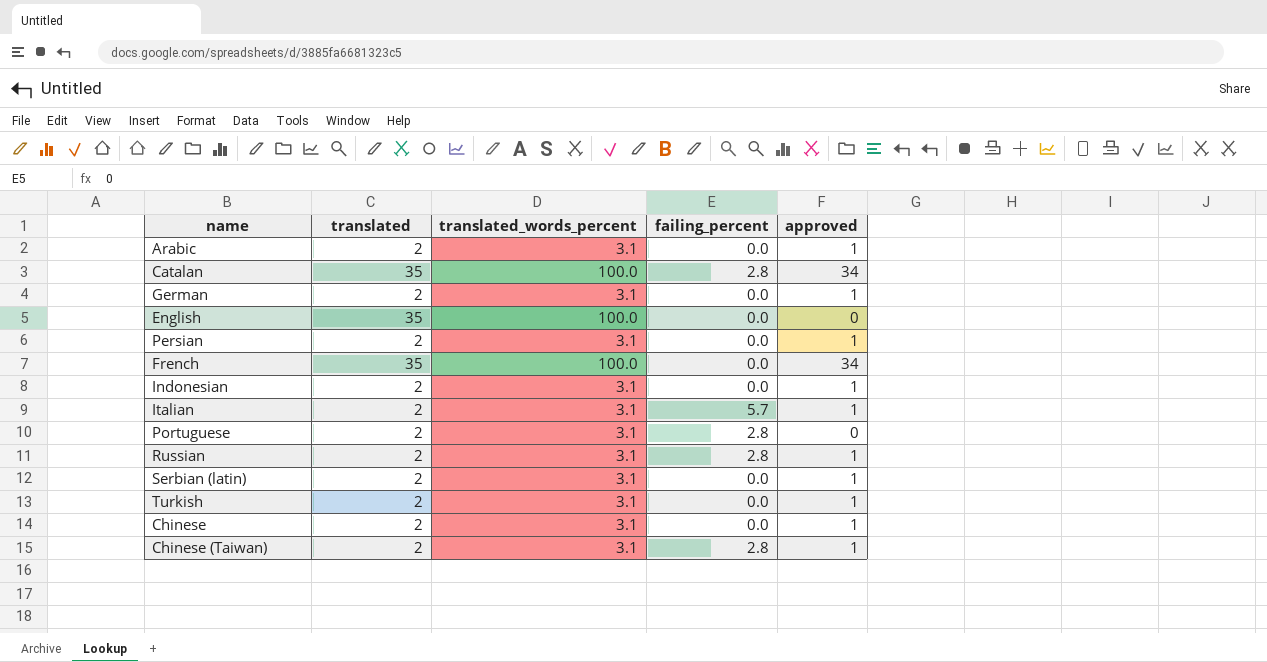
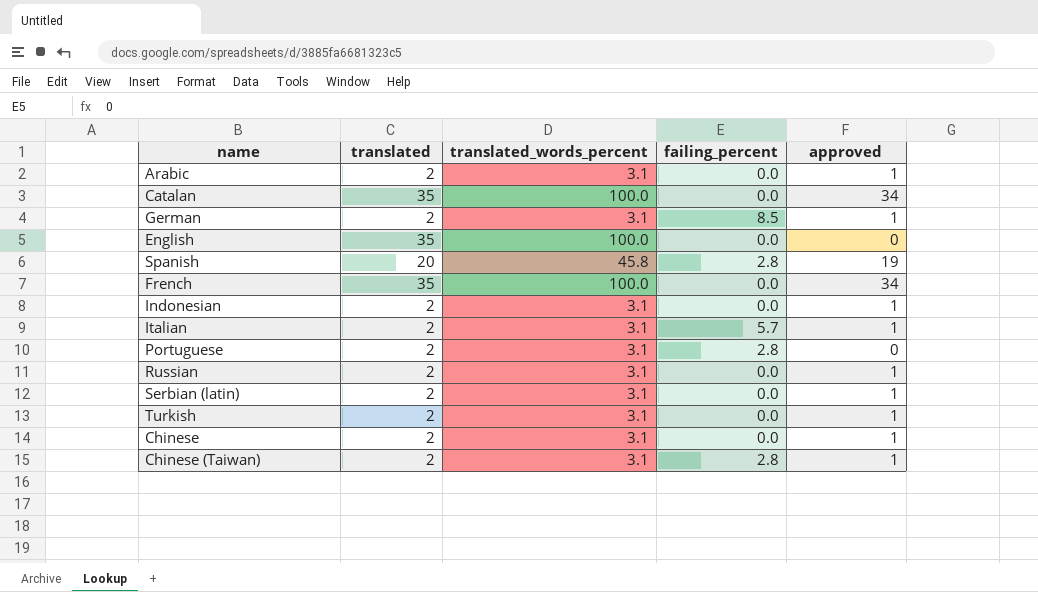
row Persian: 2 | 3.1 | 0.0 | 1 -> none
Catalan | failing_percent: 2.8 -> 0.0
German | failing_percent: 0.0 -> 8.5
row Spanish: none -> 20 | 45.8 | 2.8 | 19
Russian | failing_percent: 2.8 -> 0.0

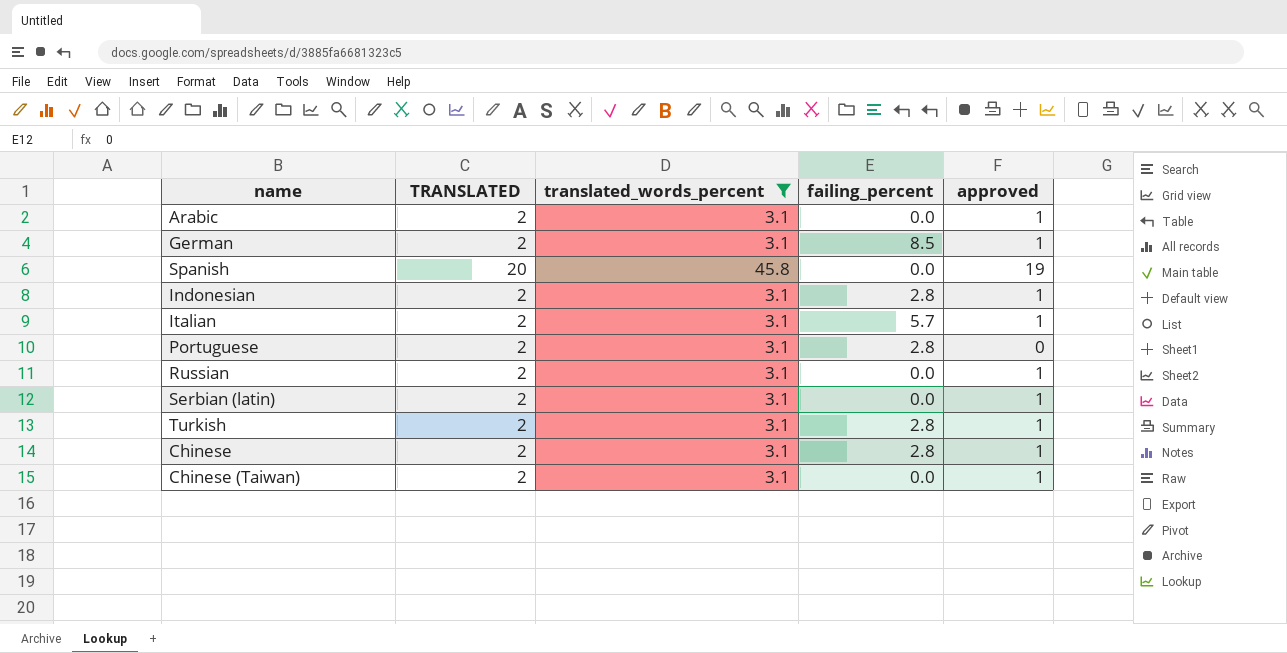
filter: none -> translated_words_percent != 100.0
column name: translated -> TRANSLATED
Spanish | failing_percent: 2.8 -> 0.0
Indonesian | failing_percent: 0.0 -> 2.8
Turkish | failing_percent: 0.0 -> 2.8
Chinese | failing_percent: 0.0 -> 2.8
Chinese (Taiwan) | failing_percent: 2.8 -> 0.0

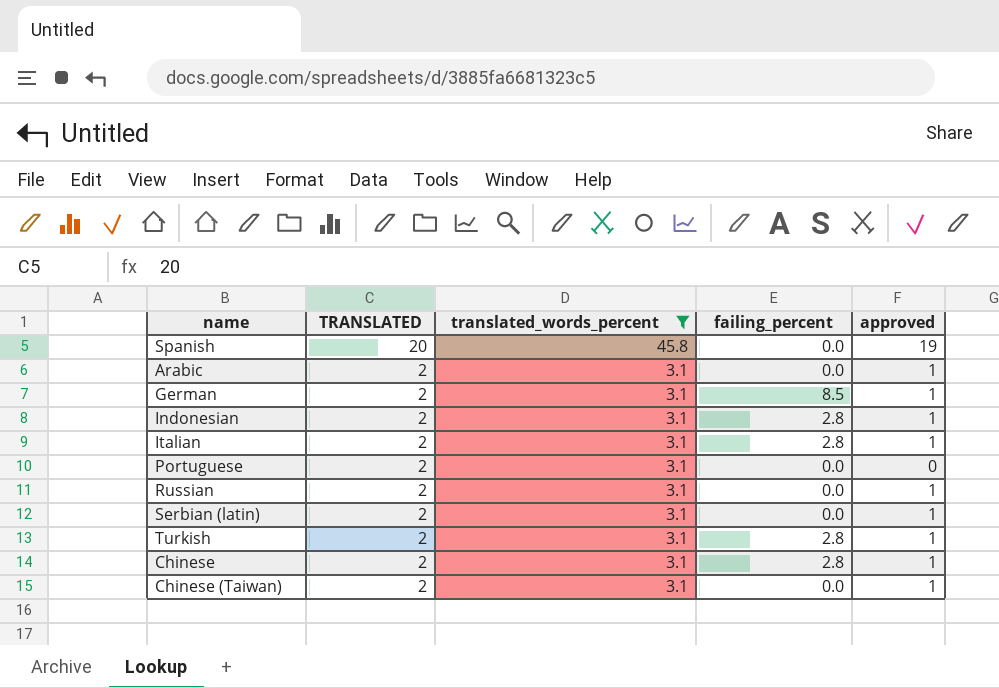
row order: none -> TRANSLATED descending
Italian | failing_percent: 5.7 -> 2.8
Portuguese | failing_percent: 2.8 -> 0.0

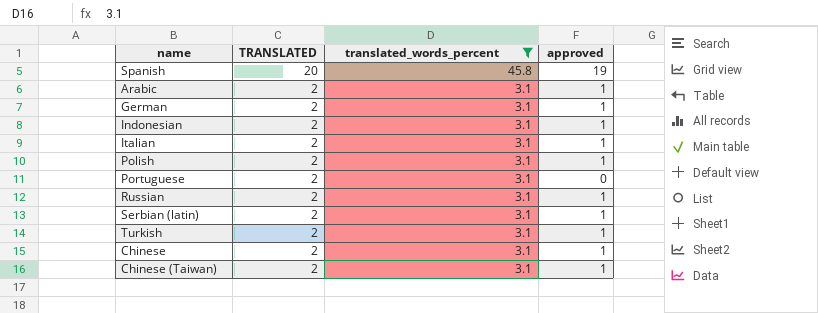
column failing_percent | position: 4 -> none
row Polish: none -> 2 | 3.1 | 1

